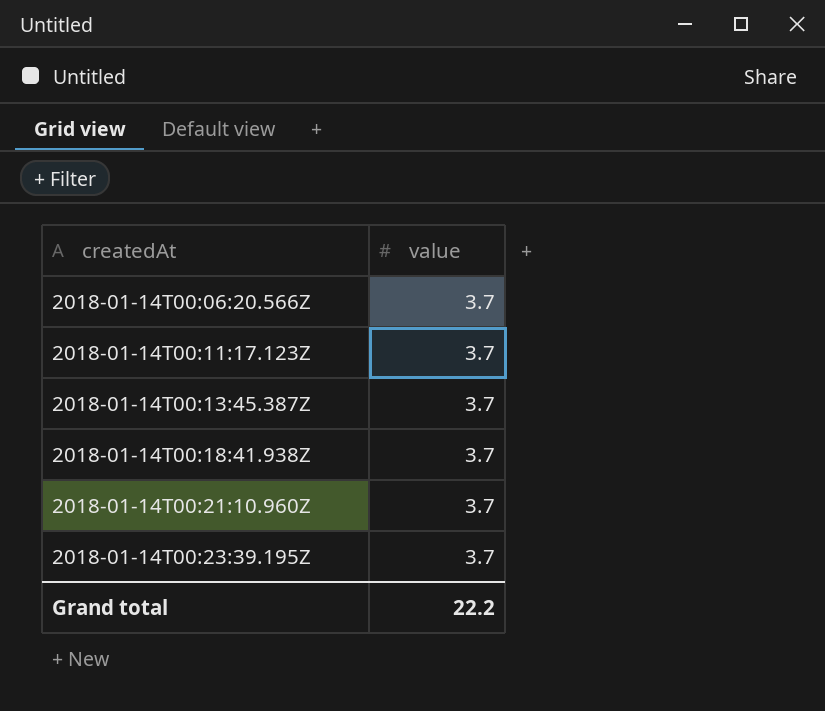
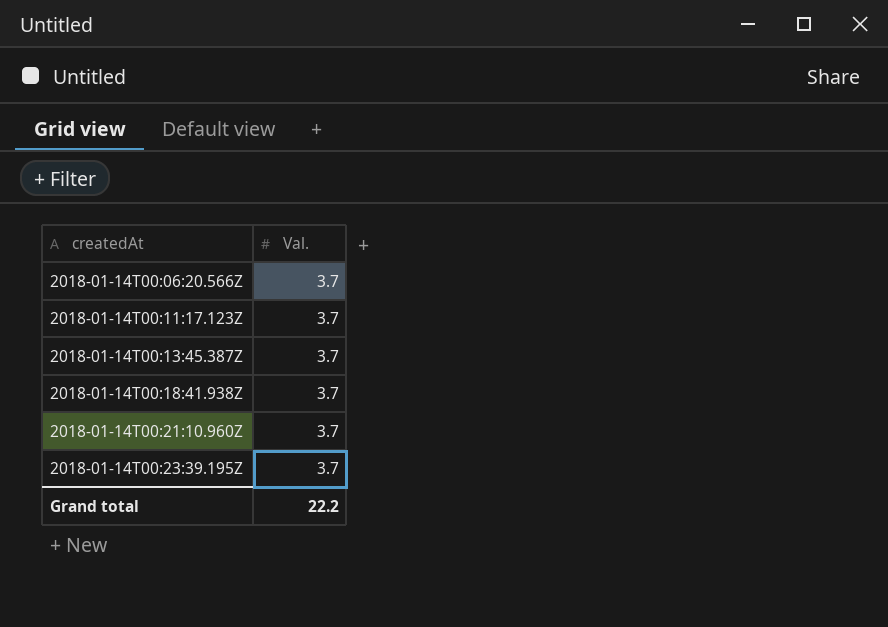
column name: value -> Val.

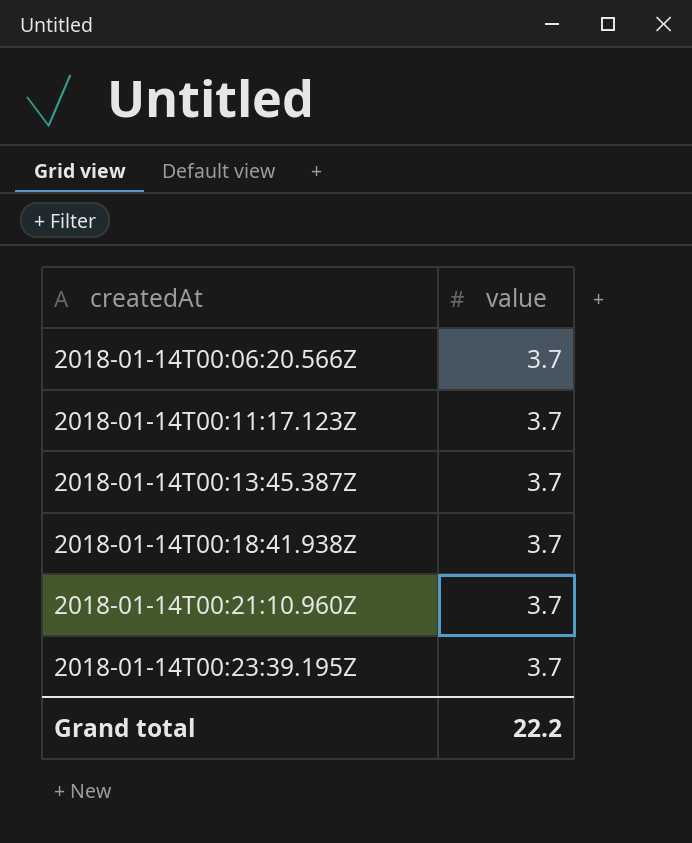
column name: Val. -> value

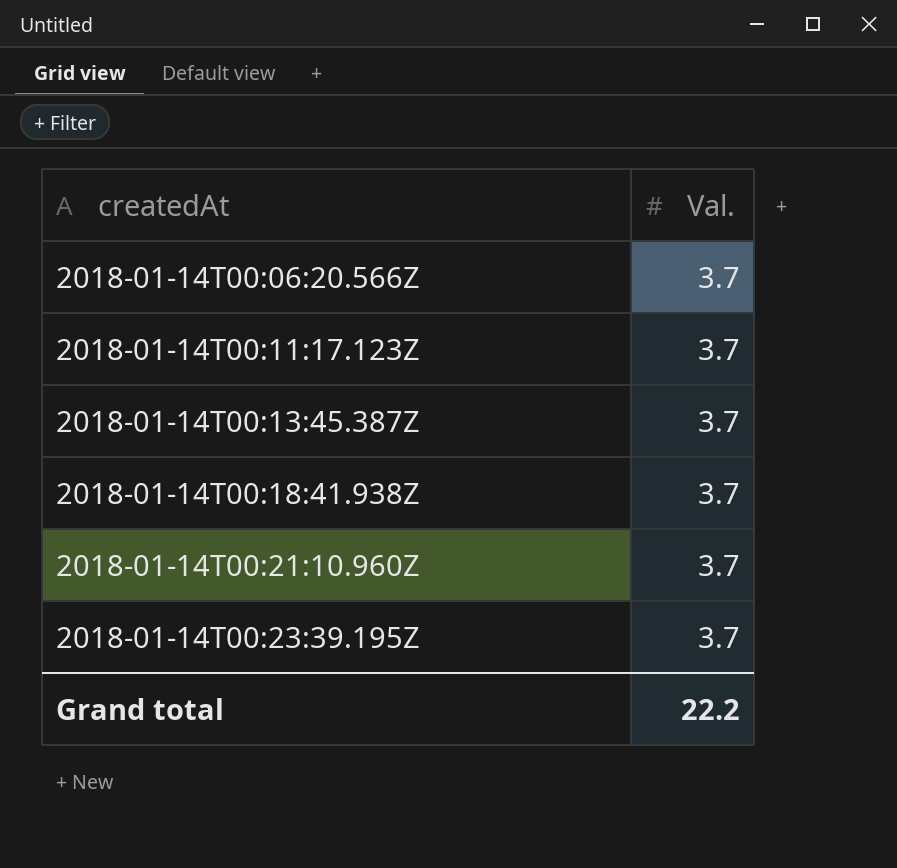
column name: value -> Val.

